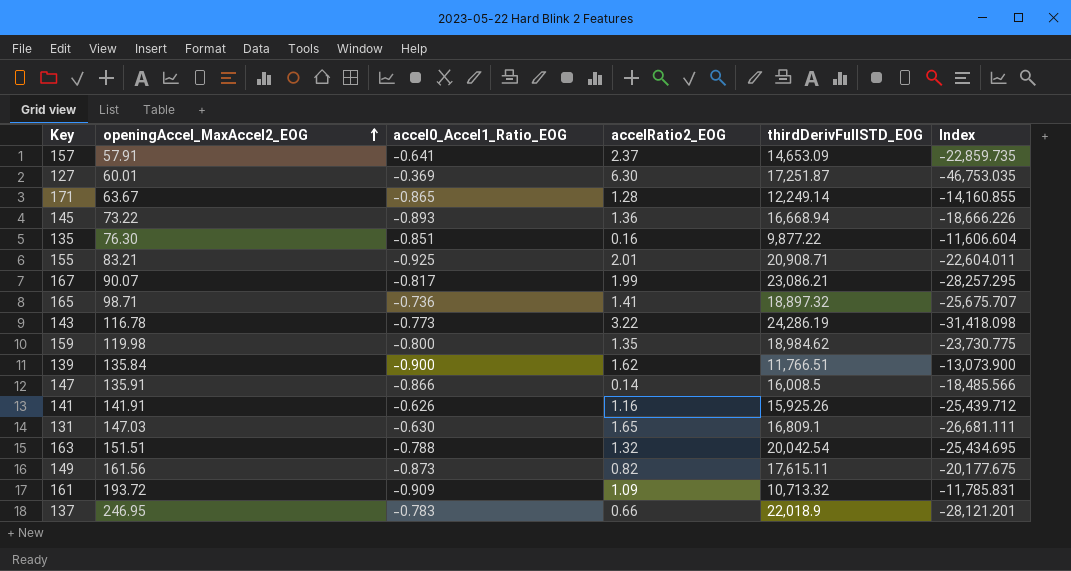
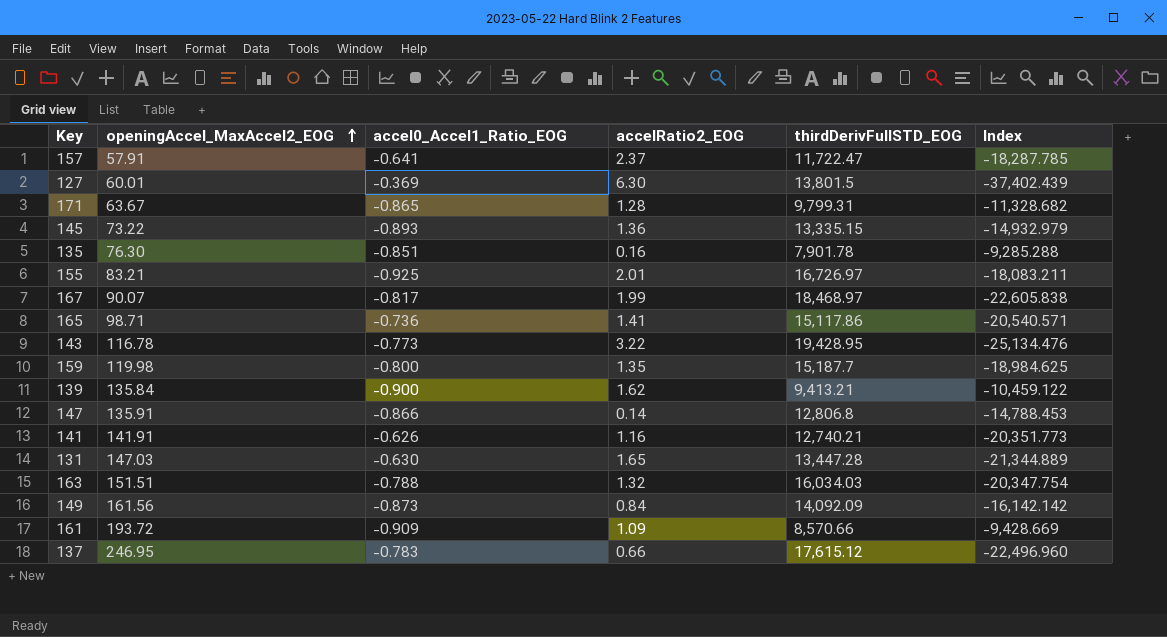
157 | thirdDerivFullSTD_EOG: 14,653.09 -> 11,722.47
157 | Index: -22,859.735 -> -18,287.785
127 | thirdDerivFullSTD_EOG: 17,251.87 -> 13,801.5
127 | Index: -46,753.035 -> -37,402.439
171 | thirdDerivFullSTD_EOG: 12,249.14 -> 9,799.31
171 | Index: -14,160.855 -> -11,328.682
145 | thirdDerivFullSTD_EOG: 16,668.94 -> 13,335.15
145 | Index: -18,666.226 -> -14,932.979
135 | thirdDerivFullSTD_EOG: 9,877.22 -> 7,901.78
135 | Index: -11,606.604 -> -9,285.288
155 | thirdDerivFullSTD_EOG: 20,908.71 -> 16,726.97
155 | Index: -22,604.011 -> -18,083.211
167 | thirdDerivFullSTD_EOG: 23,086.21 -> 18,468.97
167 | Index: -28,257.295 -> -22,605.838
165 | thirdDerivFullSTD_EOG: 18,897.32 -> 15,117.86
165 | Index: -25,675.707 -> -20,540.571
143 | thirdDerivFullSTD_EOG: 24,286.19 -> 19,428.95
143 | Index: -31,418.098 -> -25,134.476
159 | thirdDerivFullSTD_EOG: 18,984.62 -> 15,187.7
159 | Index: -23,730.775 -> -18,984.625
139 | thirdDerivFullSTD_EOG: 11,766.51 -> 9,413.21
139 | Index: -13,073.900 -> -10,459.122
147 | thirdDerivFullSTD_EOG: 16,008.5 -> 12,806.8
147 | Index: -18,485.566 -> -14,788.453
141 | thirdDerivFullSTD_EOG: 15,925.26 -> 12,740.21
141 | Index: -25,439.712 -> -20,351.773
131 | thirdDerivFullSTD_EOG: 16,809.1 -> 13,447.28
131 | Index: -26,681.111 -> -21,344.889
163 | thirdDerivFullSTD_EOG: 20,042.54 -> 16,034.03
163 | Index: -25,434.695 -> -20,347.754
149 | accelRatio2_EOG: 0.82 -> 0.84
149 | thirdDerivFullSTD_EOG: 17,615.11 -> 14,092.09
149 | Index: -20,177.675 -> -16,142.142
161 | thirdDerivFullSTD_EOG: 10,713.32 -> 8,570.66
161 | Index: -11,785.831 -> -9,428.669
137 | thirdDerivFullSTD_EOG: 22,018.9 -> 17,615.12
137 | Index: -28,121.201 -> -22,496.960

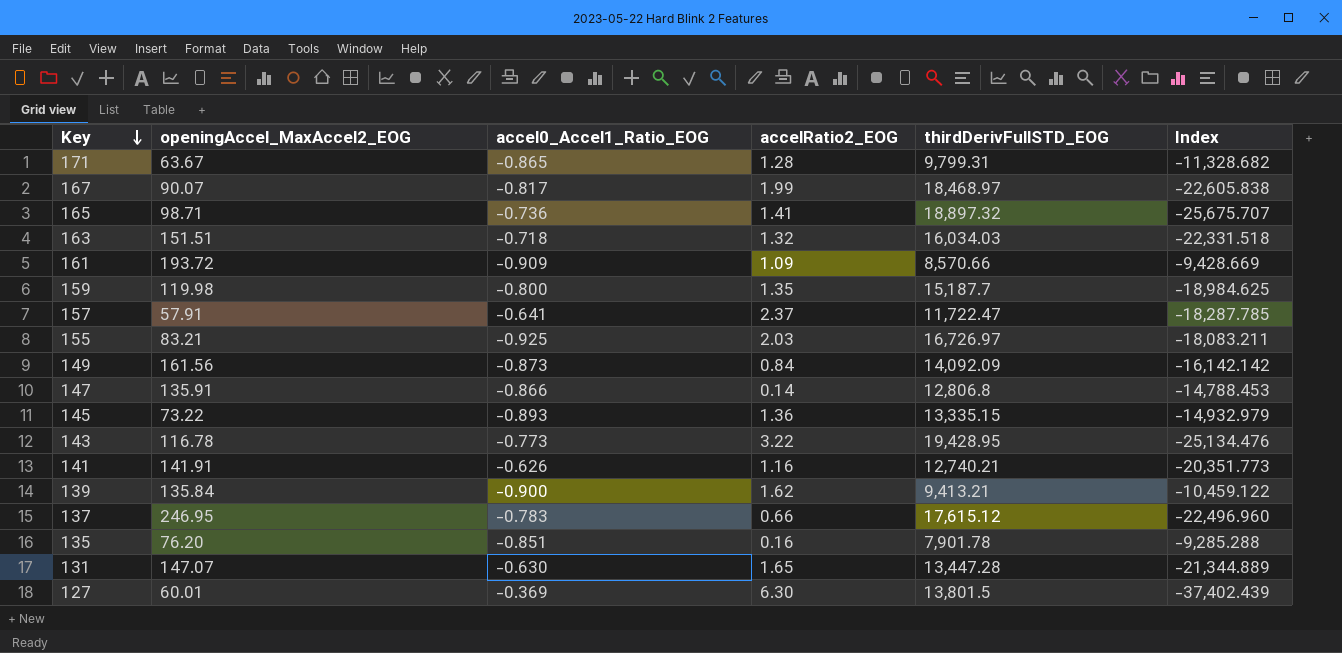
row order: openingAccel_MaxAccel2_EOG ascending -> Key descending
165 | thirdDerivFullSTD_EOG: 15,117.86 -> 18,897.32
165 | Index: -20,540.571 -> -25,675.707
163 | accel0_Accel1_Ratio_EOG: -0.788 -> -0.718
163 | Index: -20,347.754 -> -22,331.518
155 | accelRatio2_EOG: 2.01 -> 2.03
135 | openingAccel_MaxAccel2_EOG: 76.30 -> 76.20
131 | openingAccel_MaxAccel2_EOG: 147.03 -> 147.07

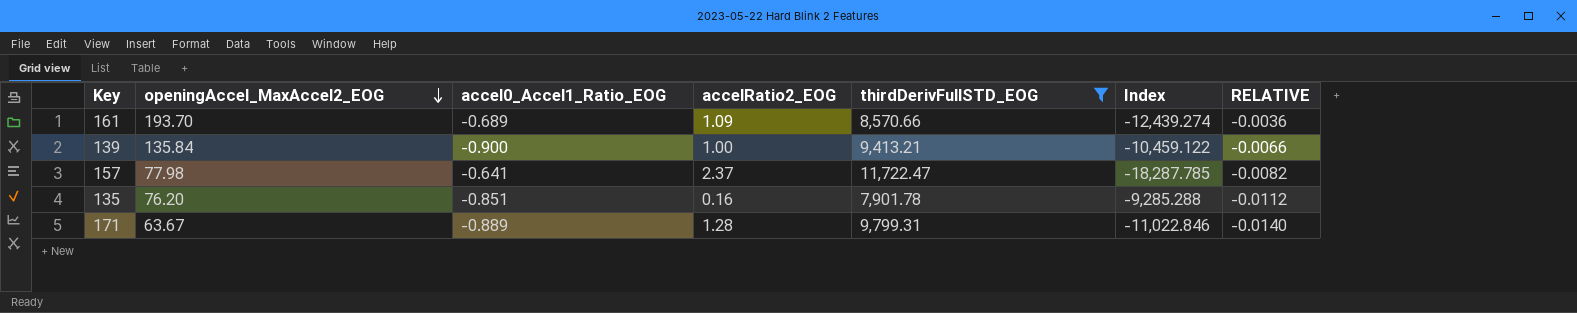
filter: none -> thirdDerivFullSTD_EOG <= 11,722.47
row order: Key descending -> openingAccel_MaxAccel2_EOG descending
column RELATIVE | formula: none -> [accel0_Accel1_Ratio_EOG] / [openingAccel_MaxAccel2_EOG]
161 | openingAccel_MaxAccel2_EOG: 193.72 -> 193.70
161 | accel0_Accel1_Ratio_EOG: -0.909 -> -0.689
161 | Index: -9,428.669 -> -12,439.274
139 | accelRatio2_EOG: 1.62 -> 1.00
157 | openingAccel_MaxAccel2_EOG: 57.91 -> 77.98
171 | accel0_Accel1_Ratio_EOG: -0.865 -> -0.889
171 | Index: -11,328.682 -> -11,022.846

